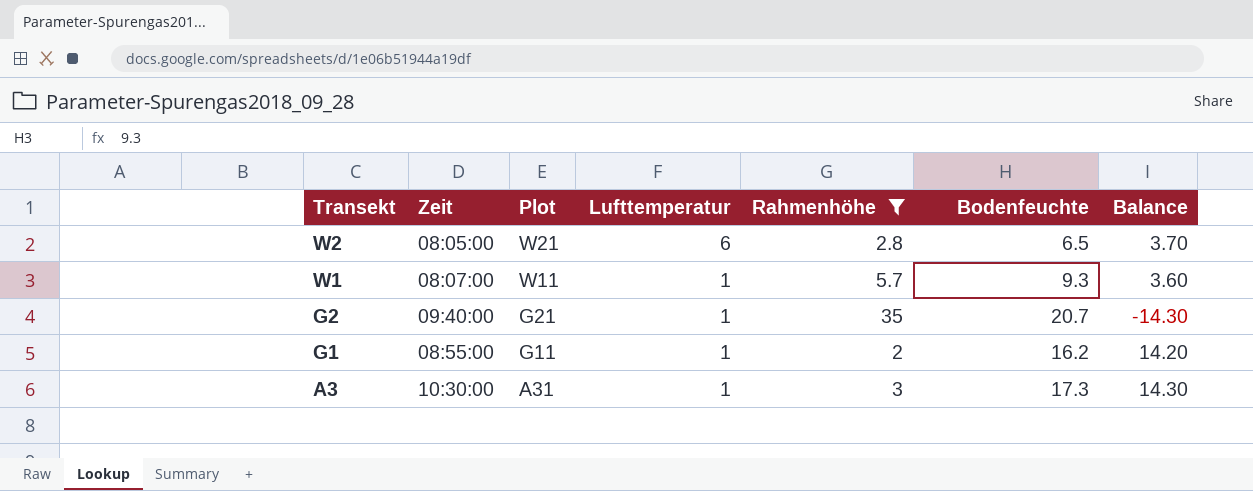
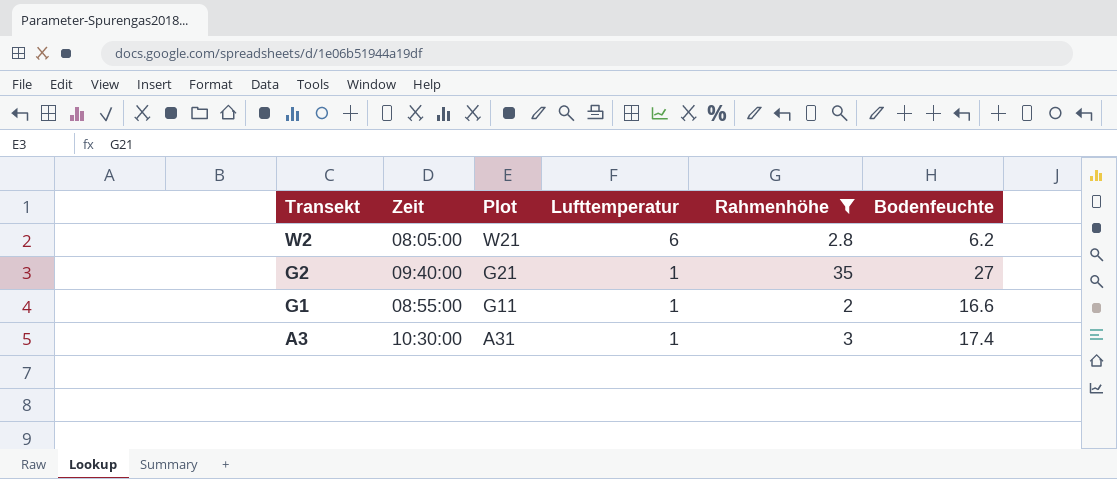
column Balance | formula: [Bodenfeuchte] - [Rahmenhöhe] -> none
row W1: 08:07:00 | W11 | 1 | 5.7 | 9.3 | 3.60 -> none
W2 | Bodenfeuchte: 6.5 -> 6.2
G2 | Bodenfeuchte: 20.7 -> 27
G1 | Bodenfeuchte: 16.2 -> 16.6
A3 | Bodenfeuchte: 17.3 -> 17.4

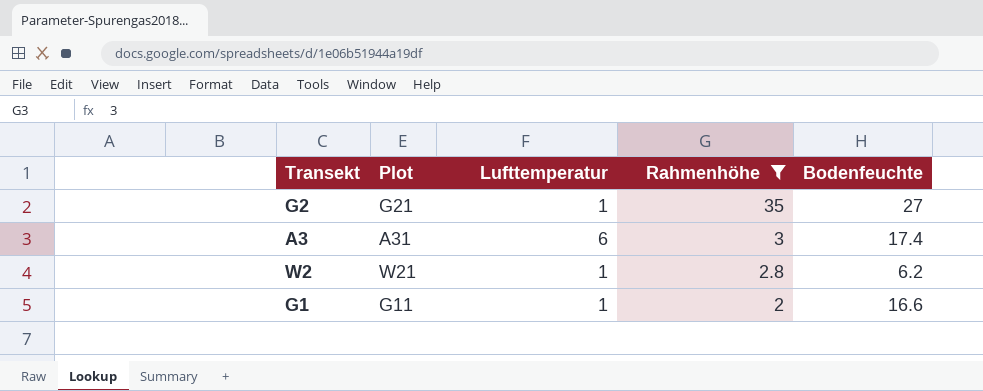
row order: Transekt descending -> Rahmenhöhe descending
column Zeit | position: 2 -> none
A3 | Lufttemperatur: 1 -> 6
W2 | Lufttemperatur: 6 -> 1

